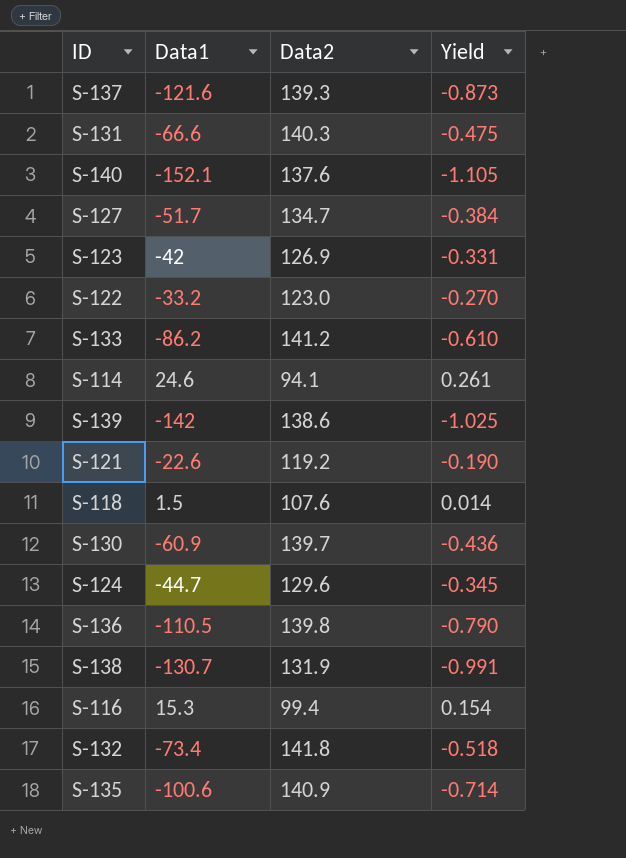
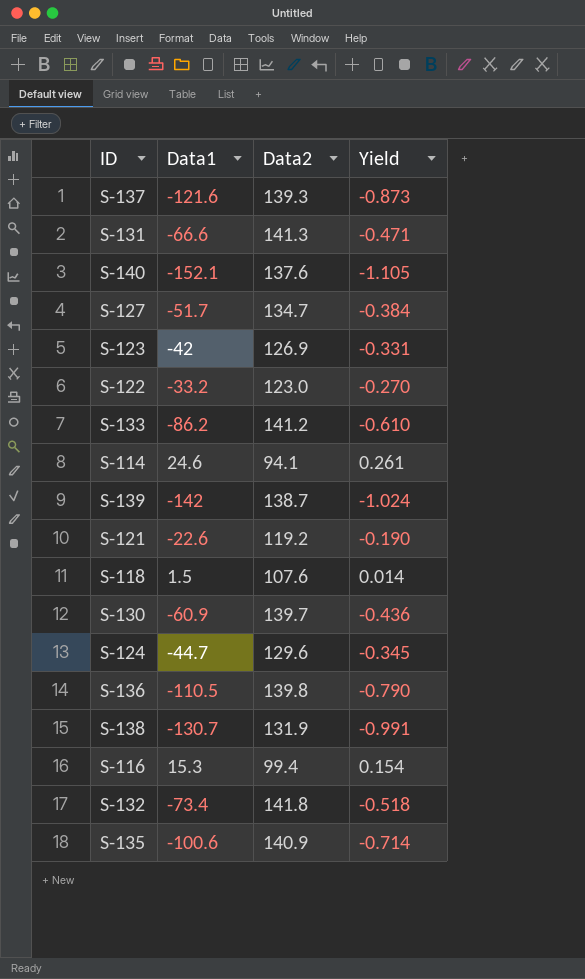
S-131 | Data2: 140.3 -> 141.3
S-131 | Yield: -0.475 -> -0.471
S-139 | Data2: 138.6 -> 138.7
S-139 | Yield: -1.025 -> -1.024

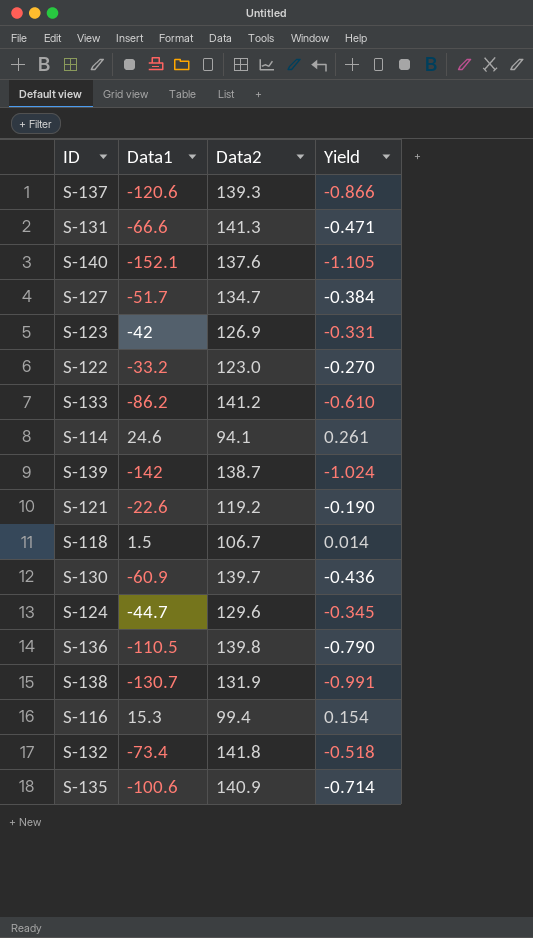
S-137 | Data1: -121.6 -> -120.6
S-137 | Yield: -0.873 -> -0.866
S-118 | Data2: 107.6 -> 106.7

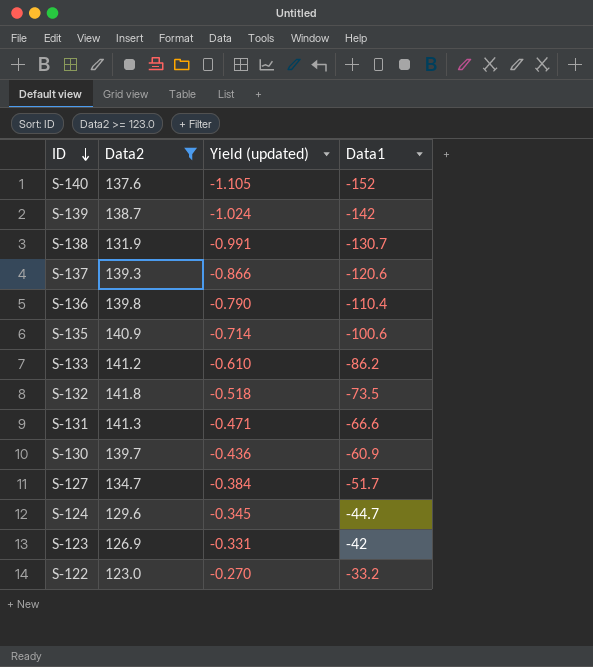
filter: none -> Data2 >= 123.0
row order: none -> ID descending
column name: Yield -> Yield (updated)
column Data1 | position: 2 -> 4
S-140 | Data1: -152.1 -> -152
S-136 | Data1: -110.5 -> -110.4
S-132 | Data1: -73.4 -> -73.5

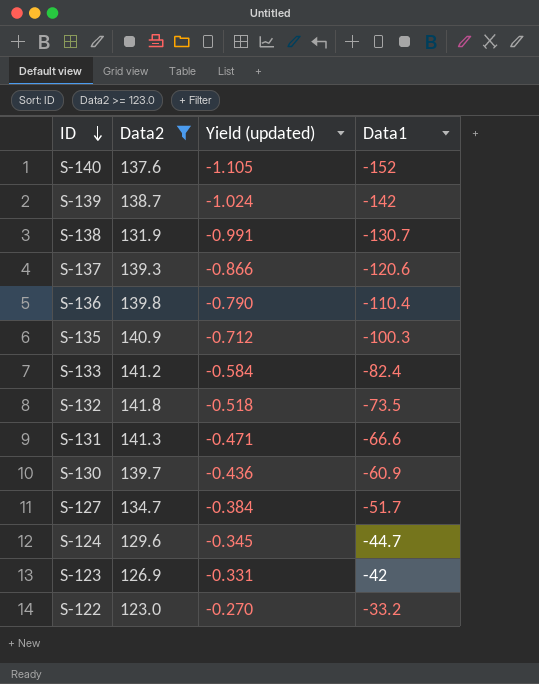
S-135 | Yield (updated): -0.714 -> -0.712
S-135 | Data1: -100.6 -> -100.3
S-133 | Yield (updated): -0.610 -> -0.584
S-133 | Data1: -86.2 -> -82.4

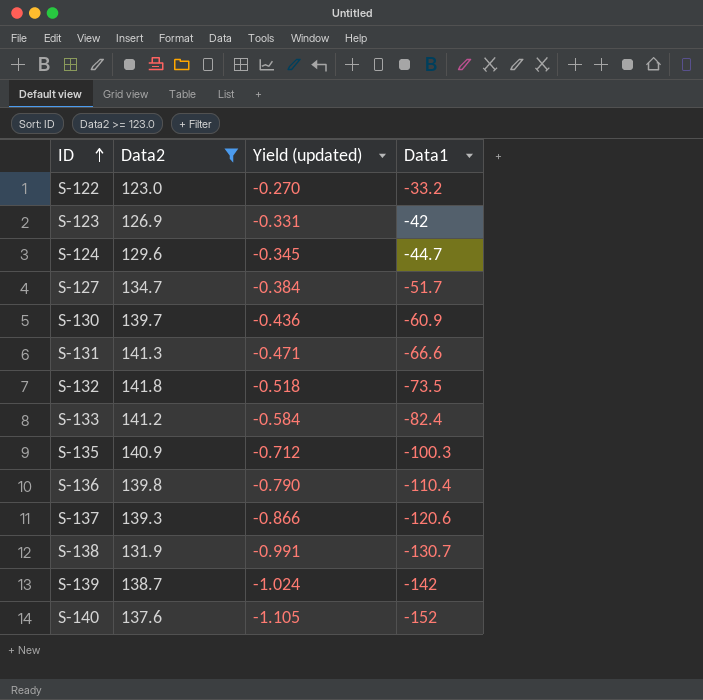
row order: ID descending -> ID ascending

